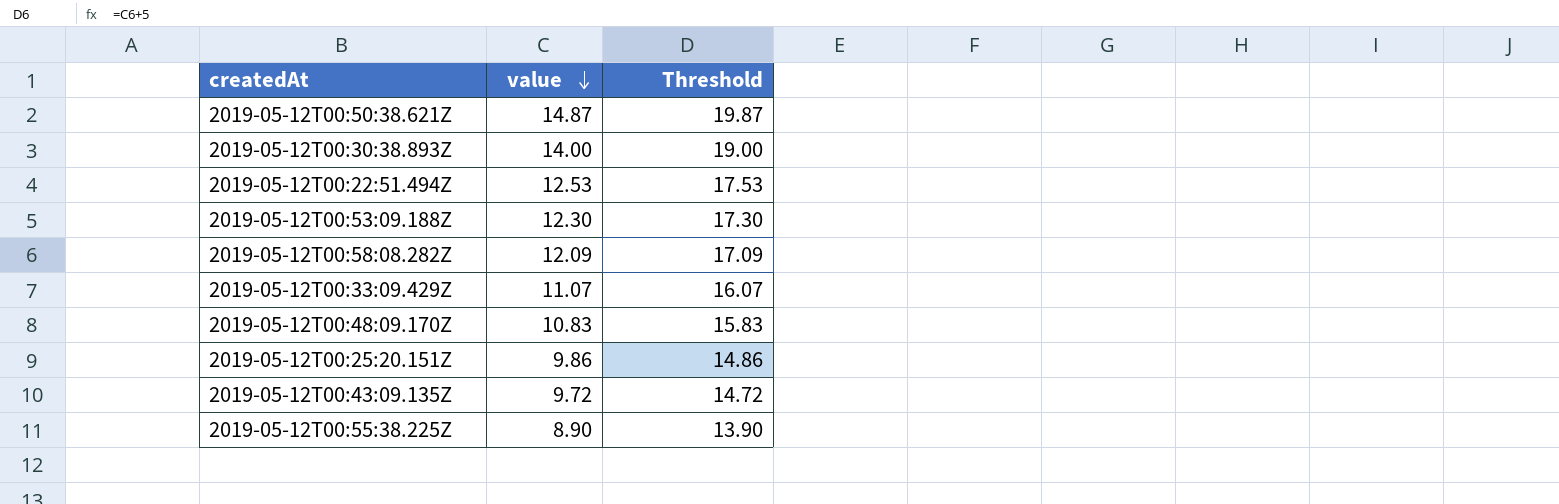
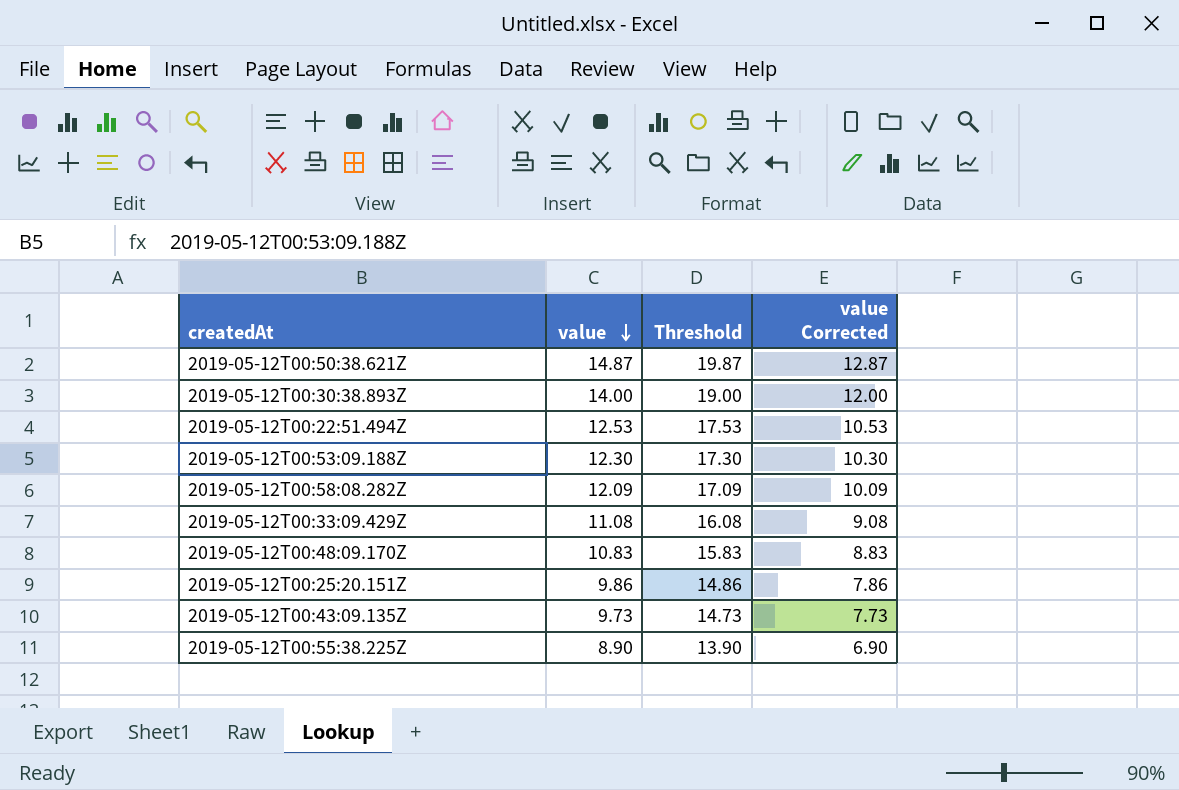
column value Corrected | formula: none -> [value] - 2
2019-05-12T00:33:09.429Z | value: 11.07 -> 11.08
2019-05-12T00:33:09.429Z | Threshold: 16.07 -> 16.08
2019-05-12T00:43:09.135Z | value: 9.72 -> 9.73
2019-05-12T00:43:09.135Z | Threshold: 14.72 -> 14.73

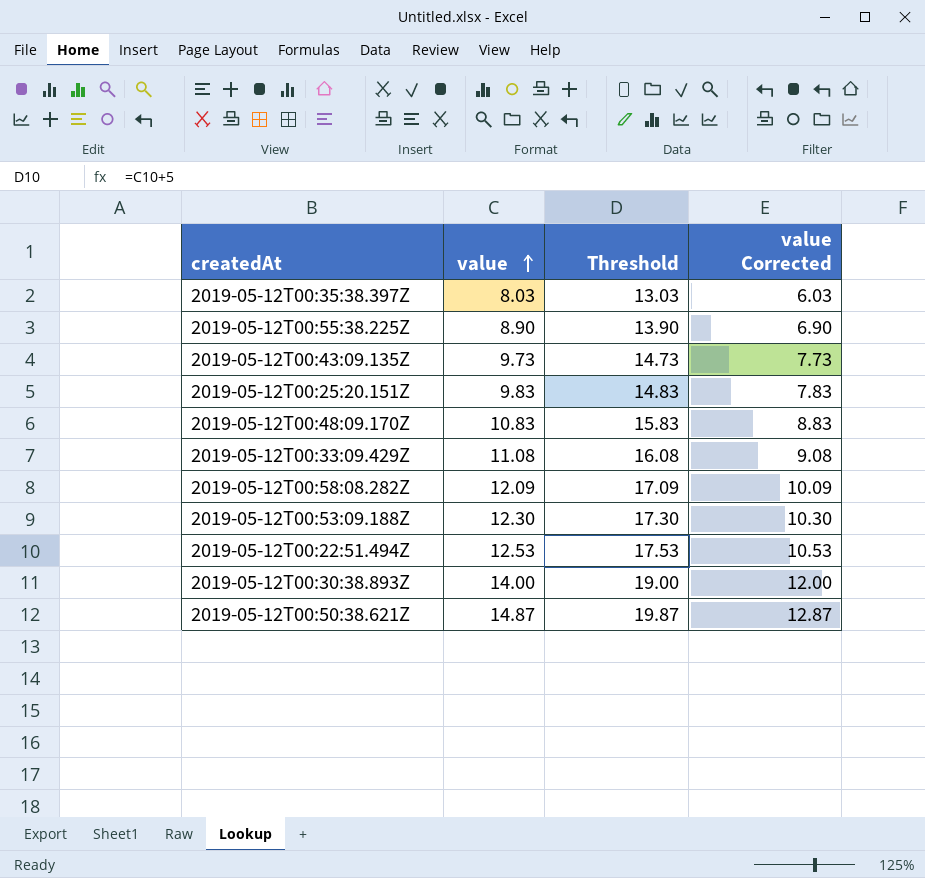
row order: value descending -> value ascending
row 2019-05-12T00:35:38.397Z: none -> 8.03 | 13.03 | 6.03
2019-05-12T00:25:20.151Z | value: 9.86 -> 9.83
2019-05-12T00:25:20.151Z | Threshold: 14.86 -> 14.83
2019-05-12T00:25:20.151Z | value Corrected: 7.86 -> 7.83

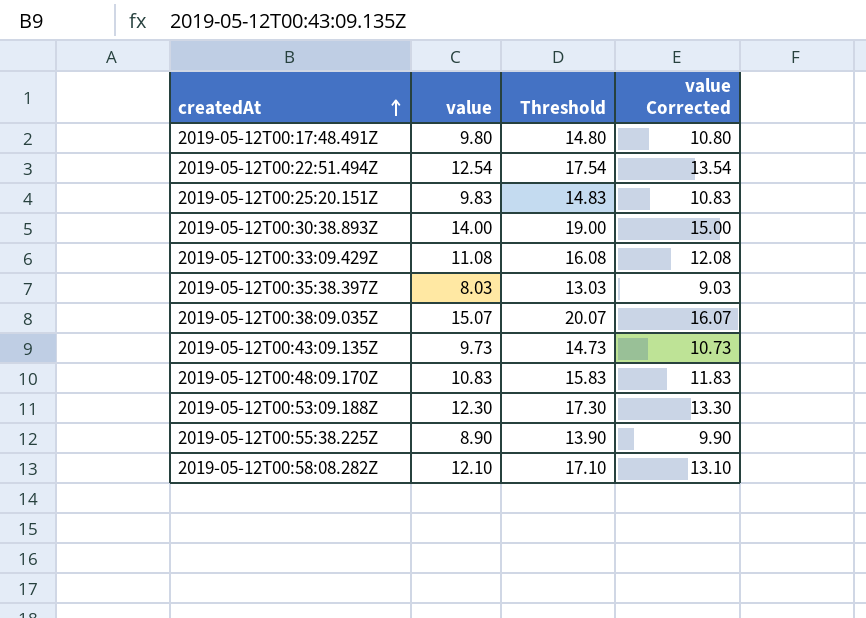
row order: value ascending -> createdAt ascending
column value Corrected | formula: [value] - 2 -> [value] + 1
row 2019-05-12T00:50:38.621Z: 14.87 | 19.87 | 12.87 -> none
row 2019-05-12T00:17:48.491Z: none -> 9.80 | 14.80 | 10.80
2019-05-12T00:22:51.494Z | value: 12.53 -> 12.54
2019-05-12T00:22:51.494Z | Threshold: 17.53 -> 17.54
row 2019-05-12T00:38:09.035Z: none -> 15.07 | 20.07 | 16.07
2019-05-12T00:58:08.282Z | value: 12.09 -> 12.10
2019-05-12T00:58:08.282Z | Threshold: 17.09 -> 17.10

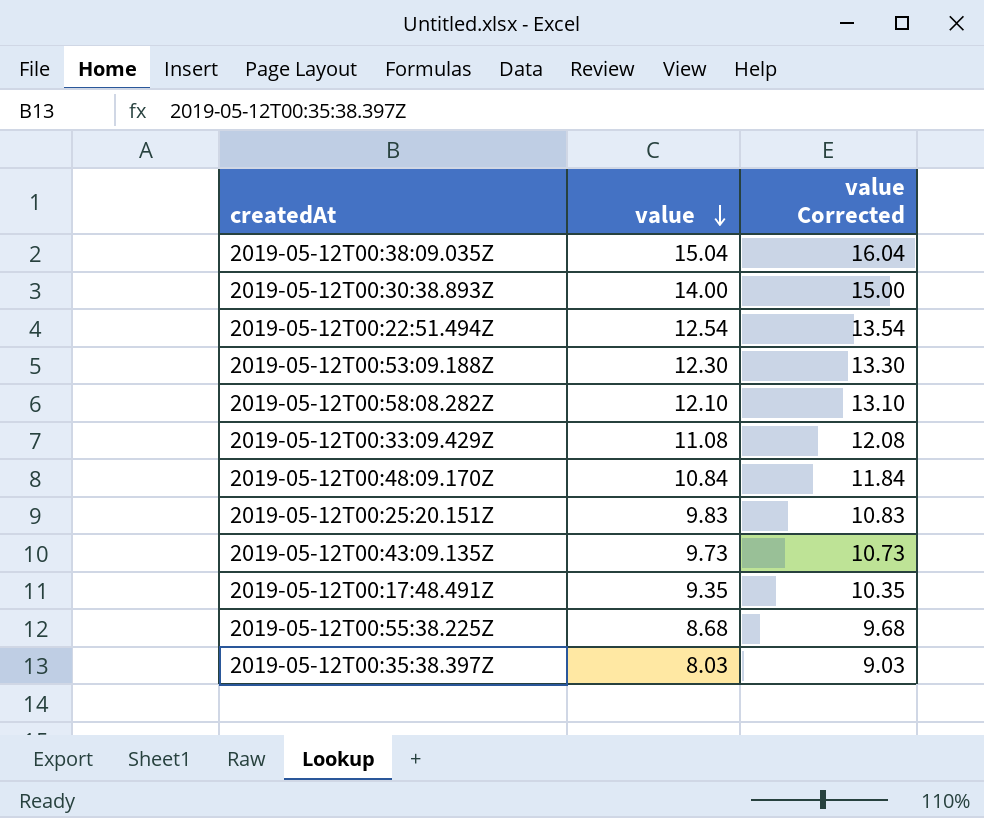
row order: createdAt ascending -> value descending
column Threshold | formula: [value] + 5 -> none
2019-05-12T00:38:09.035Z | value: 15.07 -> 15.04
2019-05-12T00:38:09.035Z | value Corrected: 16.07 -> 16.04
2019-05-12T00:48:09.170Z | value: 10.83 -> 10.84
2019-05-12T00:48:09.170Z | value Corrected: 11.83 -> 11.84
2019-05-12T00:17:48.491Z | value: 9.80 -> 9.35
2019-05-12T00:17:48.491Z | value Corrected: 10.80 -> 10.35
2019-05-12T00:55:38.225Z | value: 8.90 -> 8.68
2019-05-12T00:55:38.225Z | value Corrected: 9.90 -> 9.68

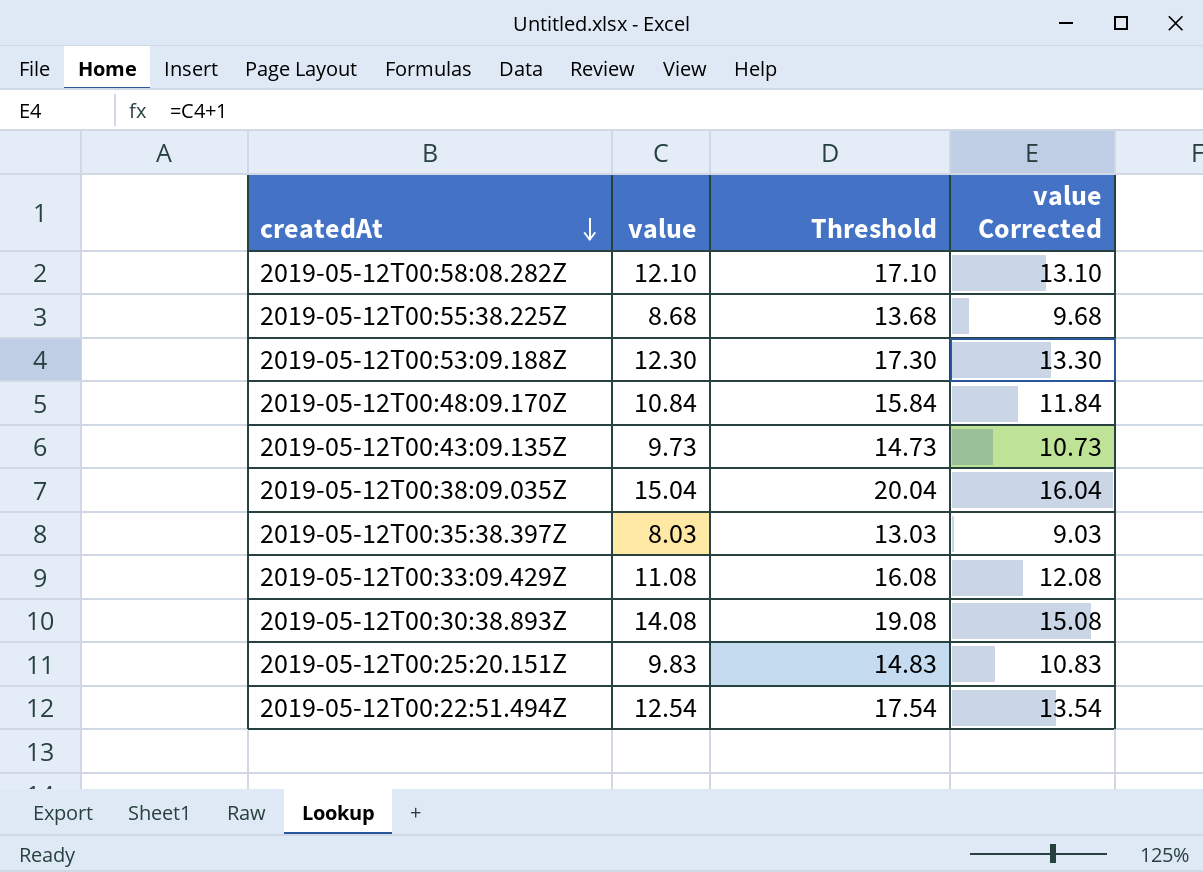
row order: value descending -> createdAt descending
column Threshold | formula: none -> [value] + 5
row 2019-05-12T00:17:48.491Z: 9.35 | 10.35 -> none
2019-05-12T00:30:38.893Z | value: 14.00 -> 14.08
2019-05-12T00:30:38.893Z | value Corrected: 15.00 -> 15.08

